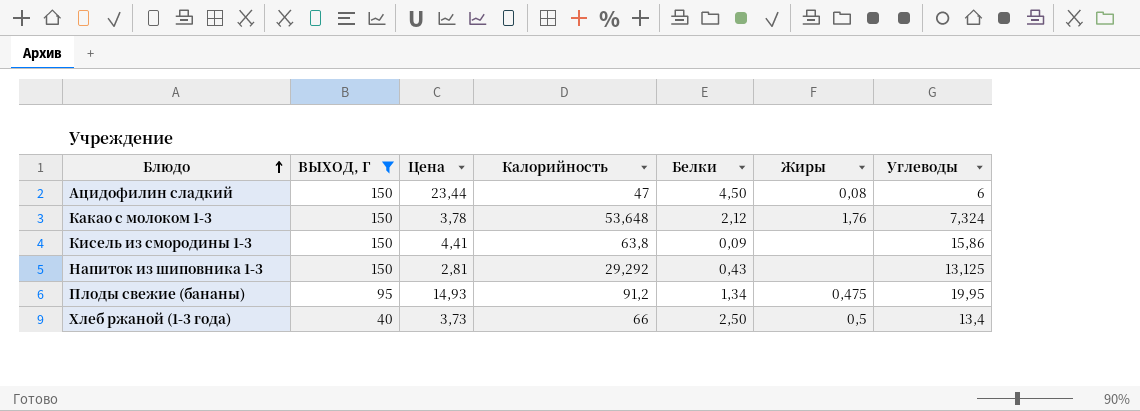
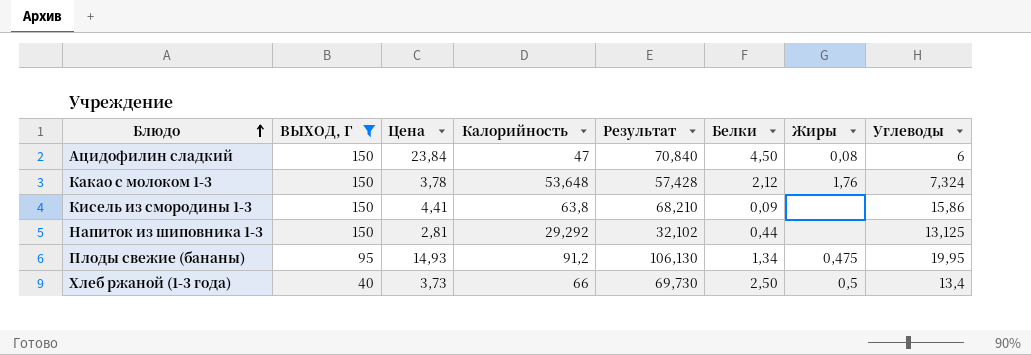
column Результат | formula: none -> [Цена] + [Калорийность]
Ацидофилин сладкий | Цена: 23,44 -> 23,84
Напиток из шиповника 1-3 | Белки: 0,43 -> 0,44

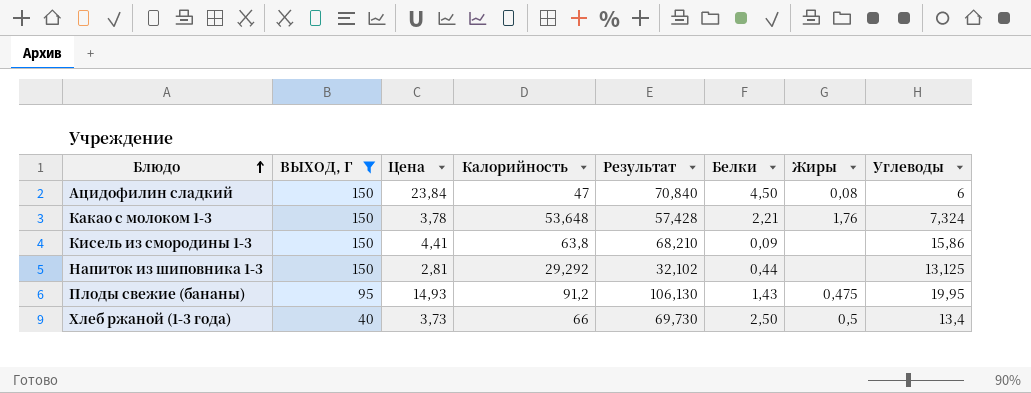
Какао с молоком 1-3 | Белки: 2,12 -> 2,21
Плоды свежие (бананы) | Белки: 1,34 -> 1,43

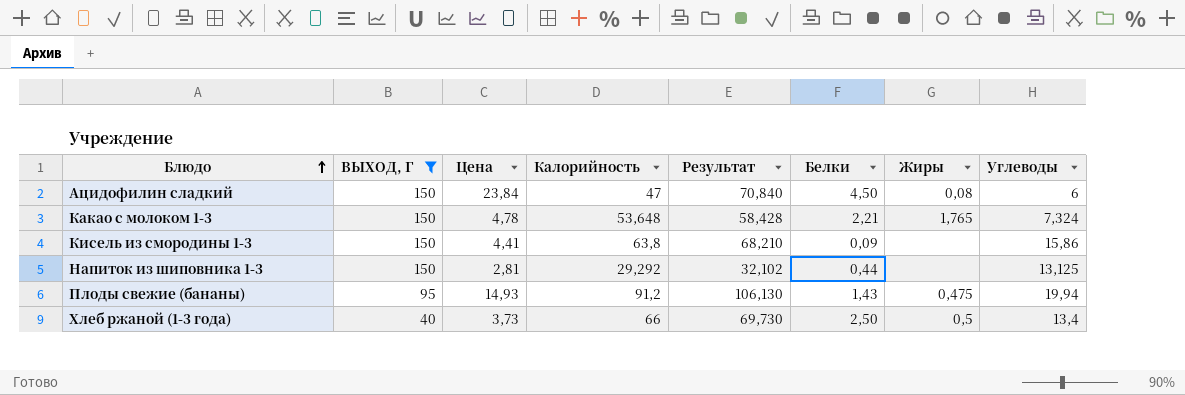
Какао с молоком 1-3 | Цена: 3,78 -> 4,78
Какао с молоком 1-3 | Результат: 57,428 -> 58,428
Какао с молоком 1-3 | Жиры: 1,76 -> 1,765
Плоды свежие (бананы) | Углеводы: 19,95 -> 19,94

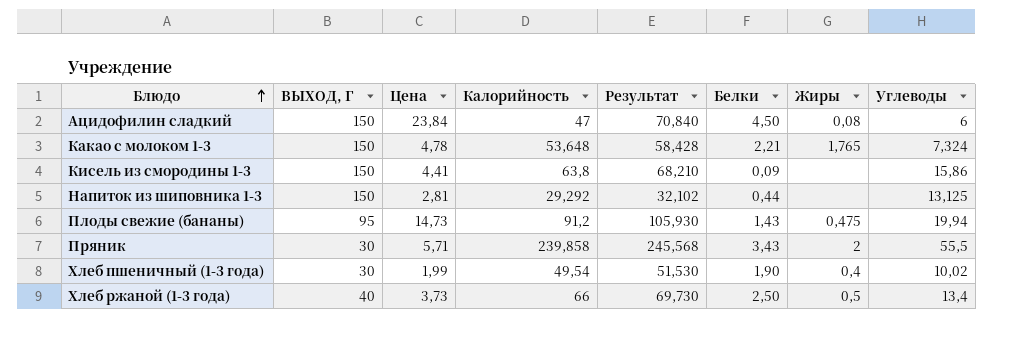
filter: ВЫХОД, Г != 30 -> none
Плоды свежие (бананы) | Цена: 14,93 -> 14,73
Плоды свежие (бананы) | Результат: 106,130 -> 105,930

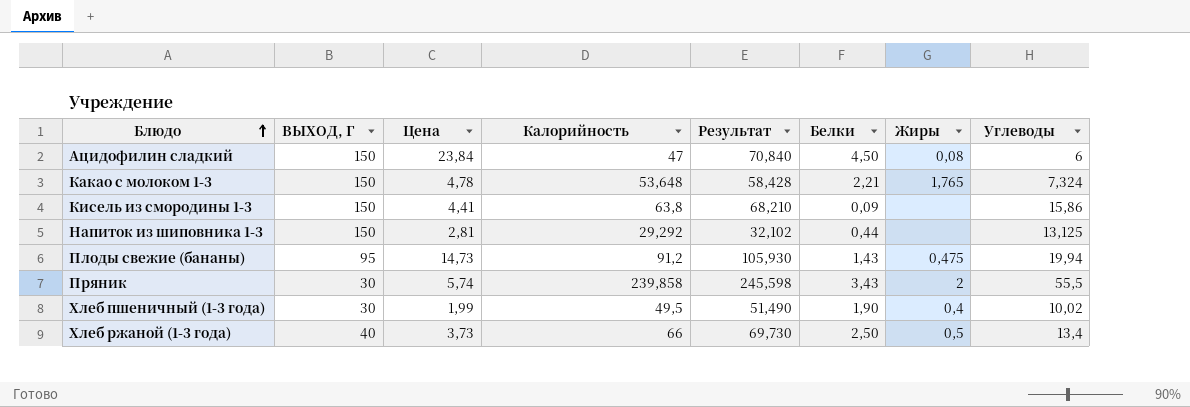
Пряник | Цена: 5,71 -> 5,74
Пряник | Результат: 245,568 -> 245,598
Хлеб пшеничный (1-3 года) | Калорийность: 49,54 -> 49,5
Хлеб пшеничный (1-3 года) | Результат: 51,530 -> 51,490

